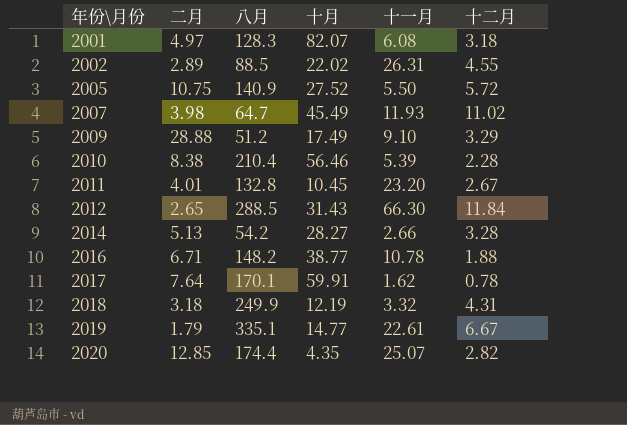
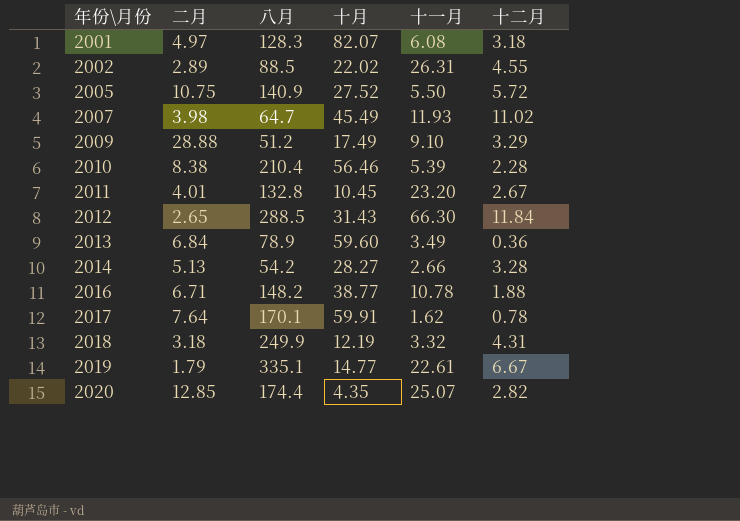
row 2013: none -> 6.84 | 78.9 | 59.60 | 3.49 | 0.36

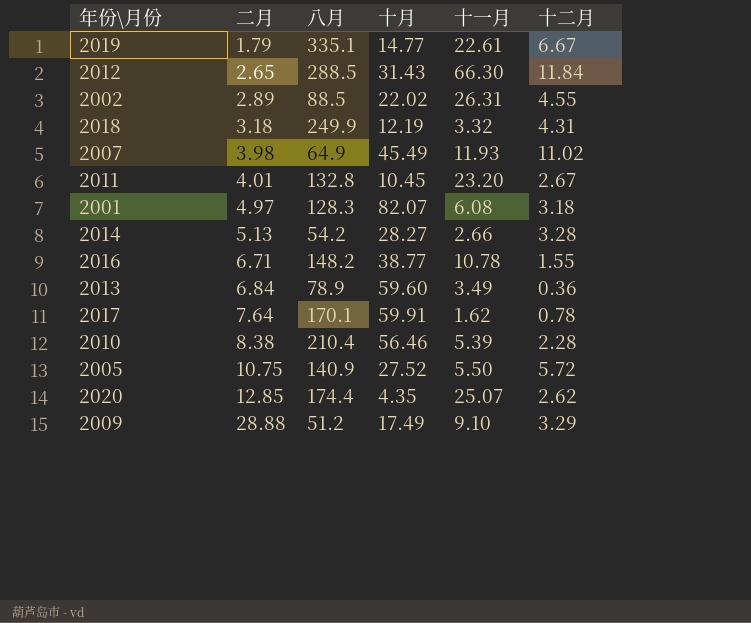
row order: 年份\月份 ascending -> 二月 ascending
2007 | 八月: 64.7 -> 64.9
2016 | 十二月: 1.88 -> 1.55
2020 | 十二月: 2.82 -> 2.62

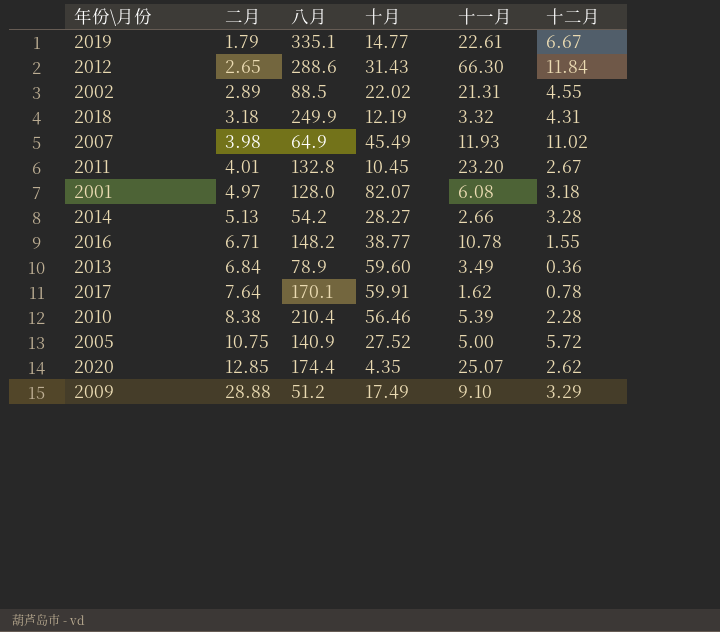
2012 | 八月: 288.5 -> 288.6
2002 | 十一月: 26.31 -> 21.31
2001 | 八月: 128.3 -> 128.0
2005 | 十一月: 5.50 -> 5.00

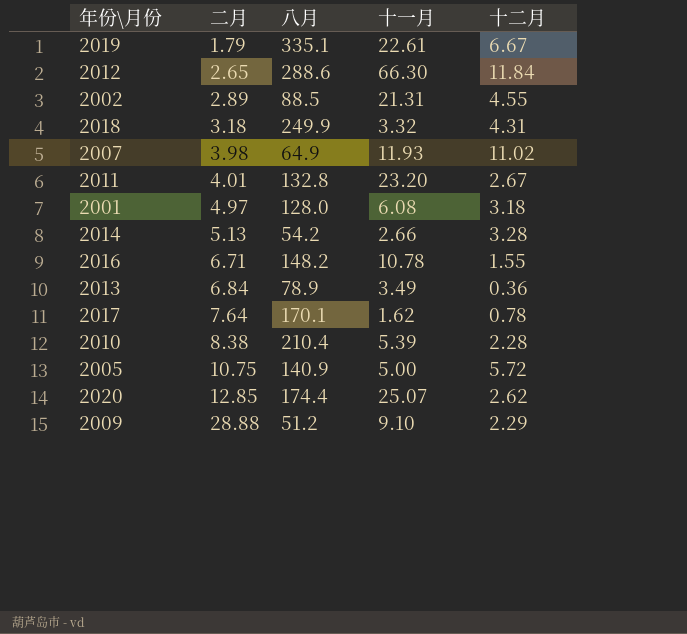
column 十月 | position: 4 -> none
2009 | 十二月: 3.29 -> 2.29

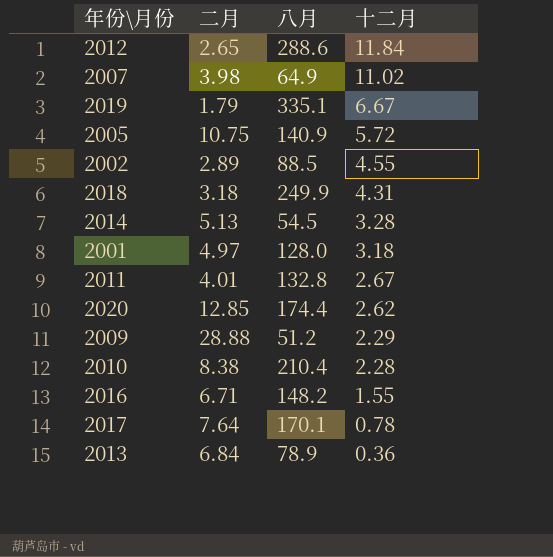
row order: 二月 ascending -> 十二月 descending
column 十一月 | position: 4 -> none
2014 | 八月: 54.2 -> 54.5

